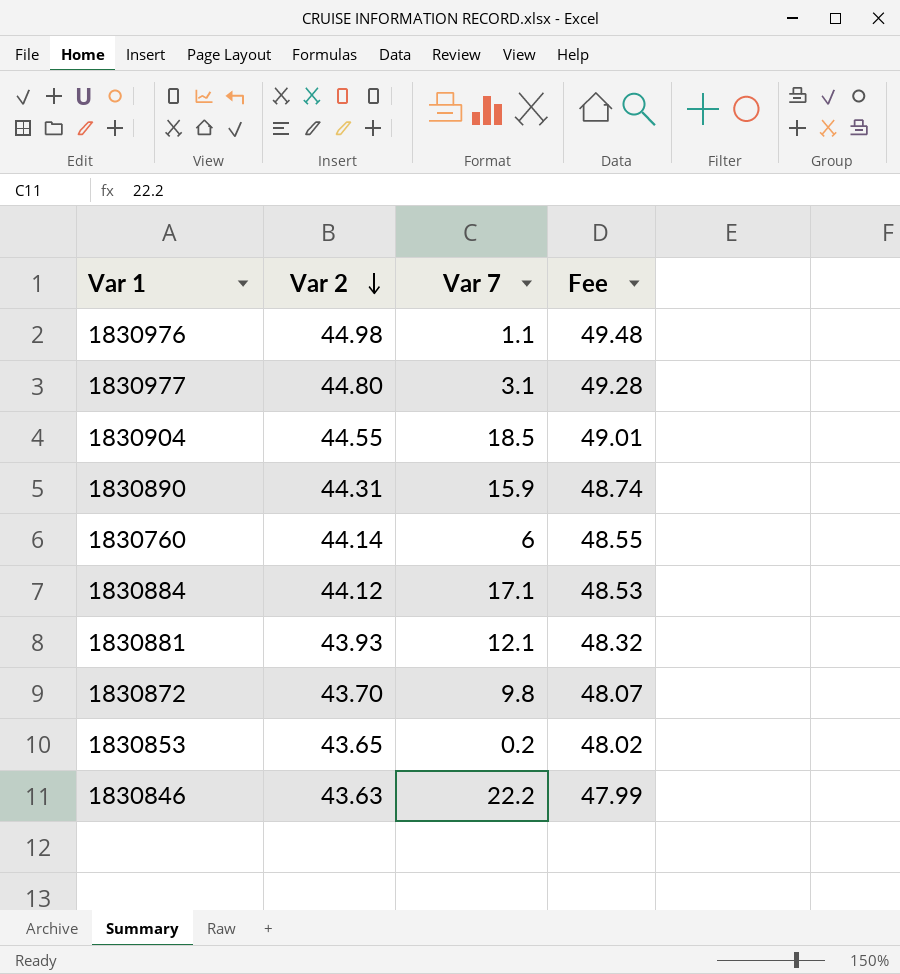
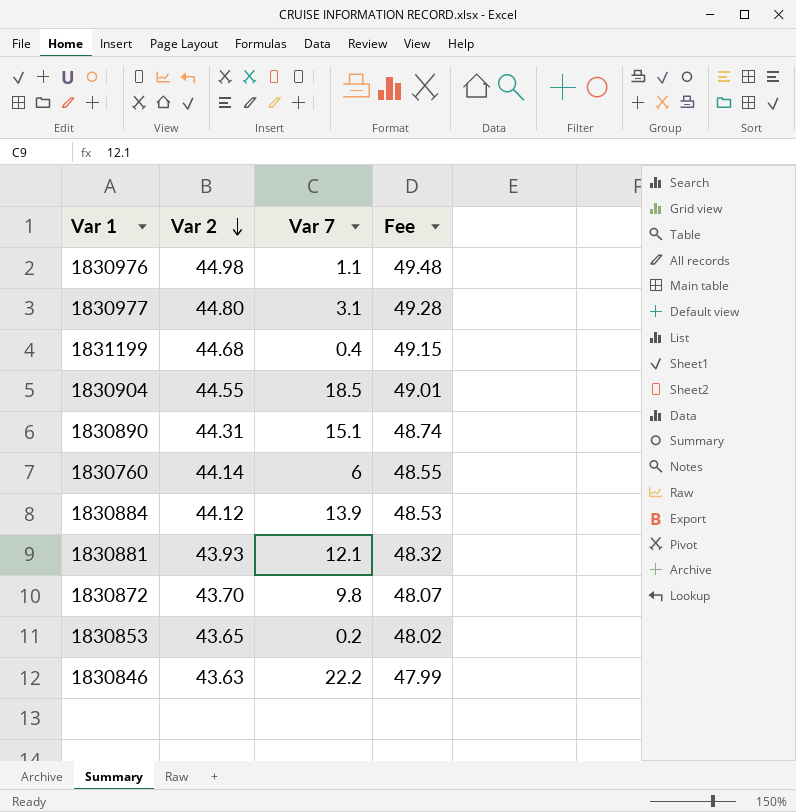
row 1831199: none -> 44.68 | 0.4 | 49.15
1830890 | Var 7: 15.9 -> 15.1
1830884 | Var 7: 17.1 -> 13.9

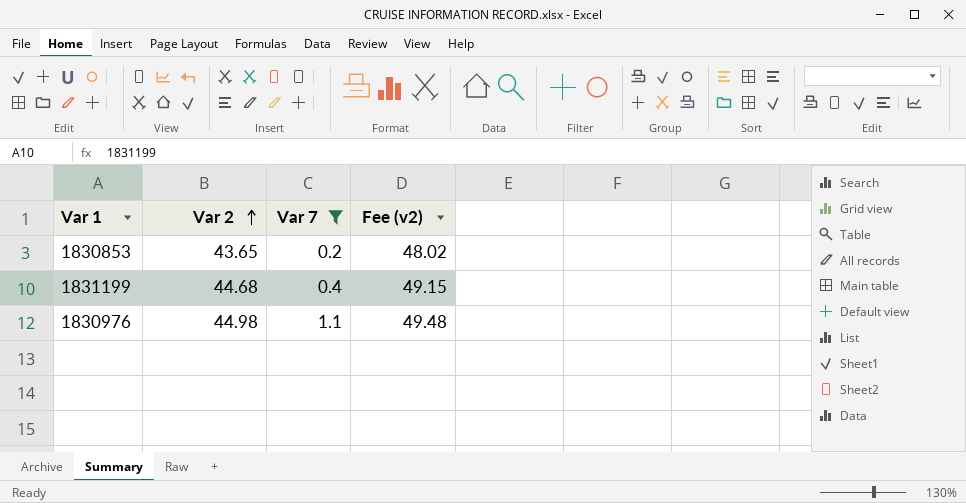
filter: none -> Var 7 <= 1.1
row order: Var 2 descending -> Var 2 ascending
column name: Fee -> Fee (v2)

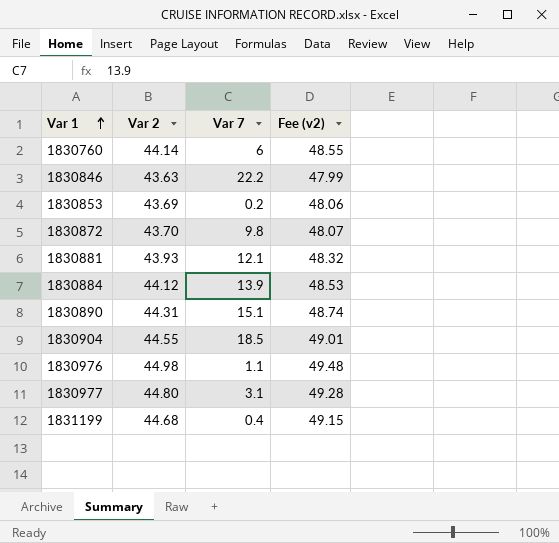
filter: Var 7 <= 1.1 -> none
row order: Var 2 ascending -> Var 1 ascending
1830853 | Var 2: 43.65 -> 43.69
1830853 | Fee (v2): 48.02 -> 48.06

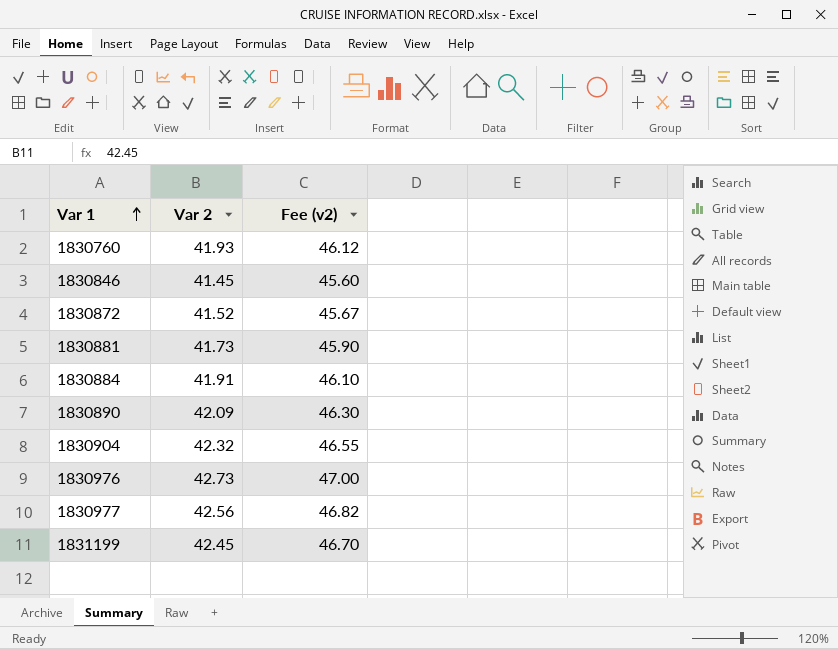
column Var 7 | position: 3 -> none
row 1830853: 43.69 | 0.2 | 48.06 -> none
1830760 | Var 2: 44.14 -> 41.93
1830760 | Fee (v2): 48.55 -> 46.12
1830846 | Var 2: 43.63 -> 41.45
1830846 | Fee (v2): 47.99 -> 45.60
1830872 | Var 2: 43.70 -> 41.52
1830872 | Fee (v2): 48.07 -> 45.67
1830881 | Var 2: 43.93 -> 41.73
1830881 | Fee (v2): 48.32 -> 45.90
1830884 | Var 2: 44.12 -> 41.91
1830884 | Fee (v2): 48.53 -> 46.10
1830890 | Var 2: 44.31 -> 42.09
1830890 | Fee (v2): 48.74 -> 46.30
1830904 | Var 2: 44.55 -> 42.32
1830904 | Fee (v2): 49.01 -> 46.55
1830976 | Var 2: 44.98 -> 42.73
1830976 | Fee (v2): 49.48 -> 47.00
1830977 | Var 2: 44.80 -> 42.56
1830977 | Fee (v2): 49.28 -> 46.82
1831199 | Var 2: 44.68 -> 42.45
1831199 | Fee (v2): 49.15 -> 46.70

